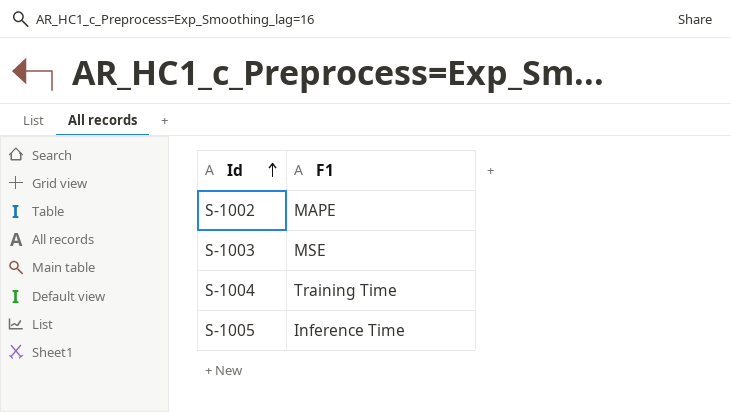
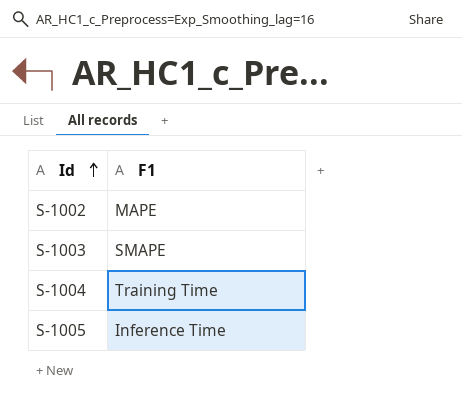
S-1003 | F1: MSE -> SMAPE

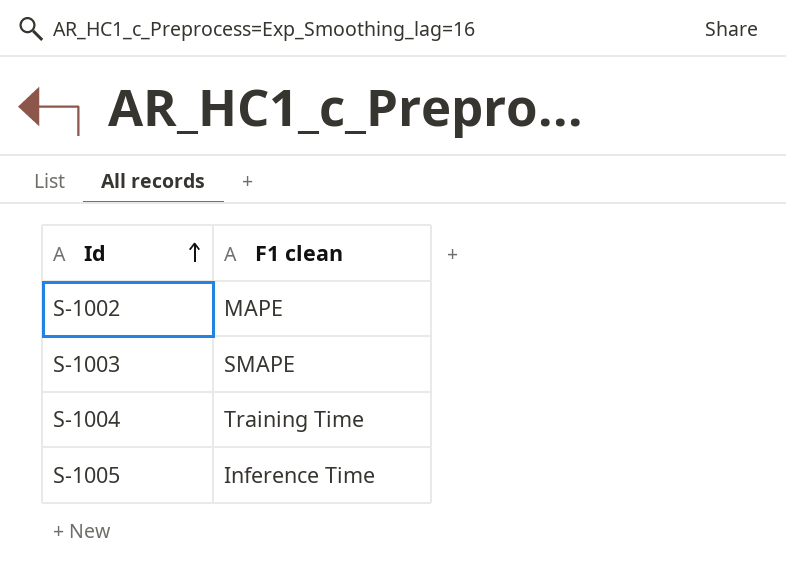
column name: F1 -> F1 clean

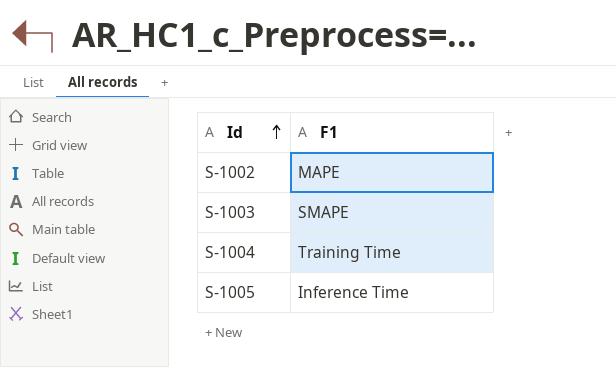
column name: F1 clean -> F1

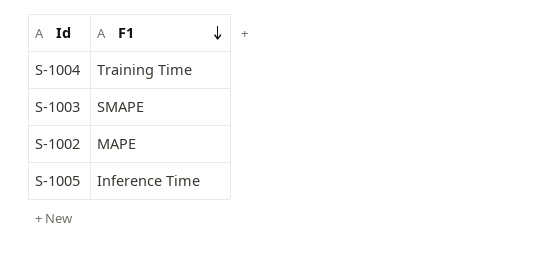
row order: Id ascending -> F1 descending

